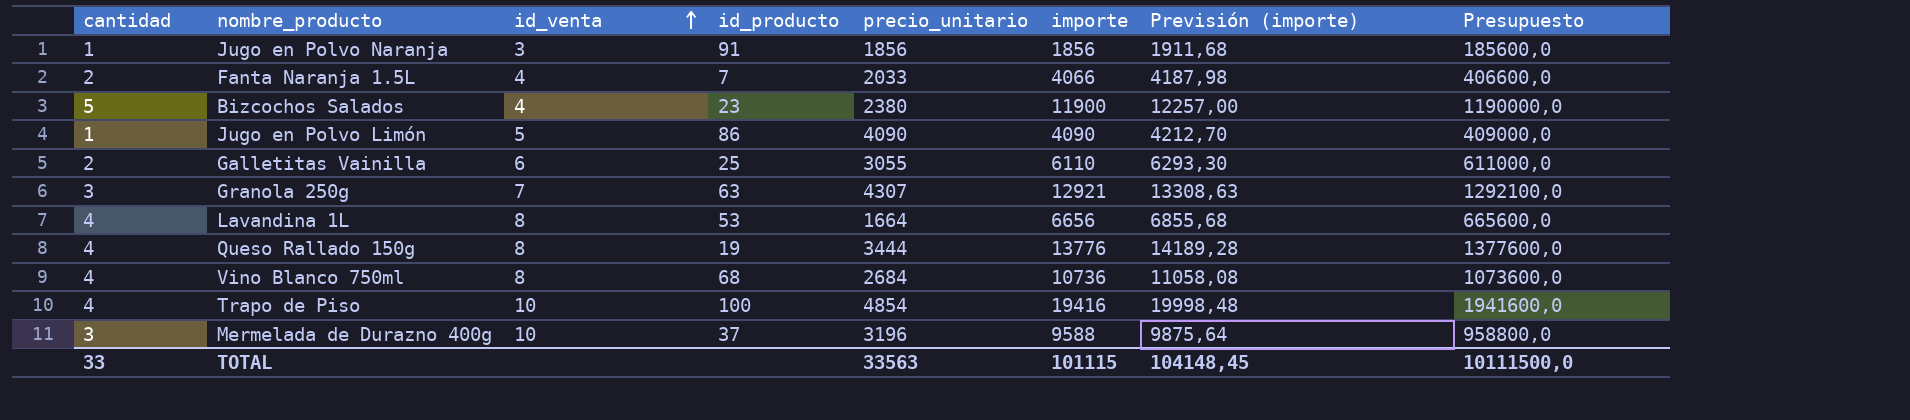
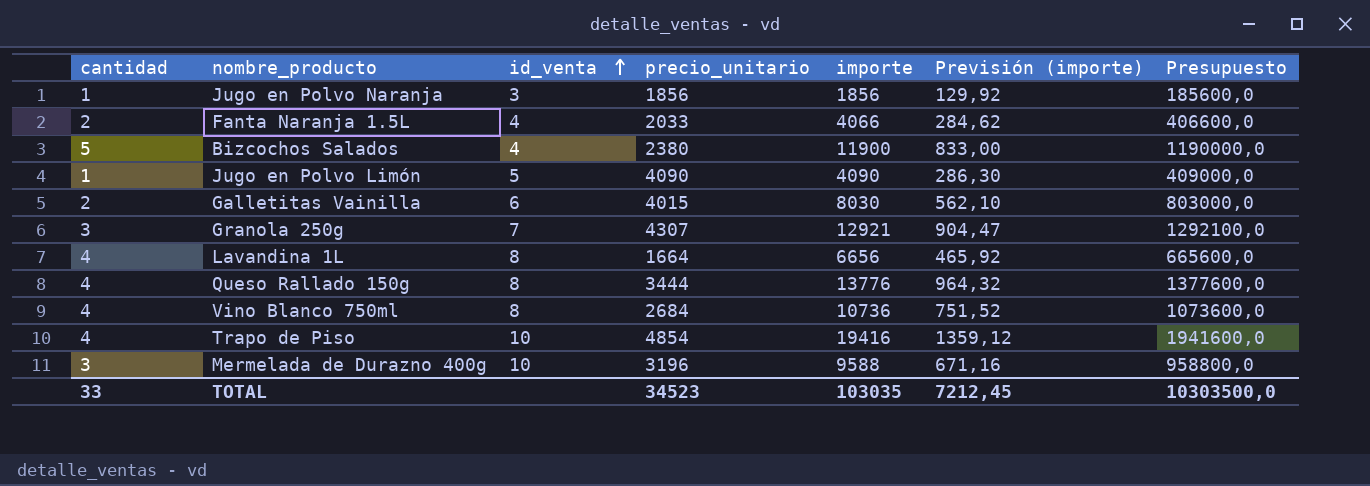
column id_producto | position: 4 -> none
column Previsión (importe) | formula: [importe] * 1,03 -> [importe] * 0,07
Galletitas Vainilla | precio_unitario: 3055 -> 4015
Galletitas Vainilla | importe: 6110 -> 8030
Galletitas Vainilla | Presupuesto: 611000,0 -> 803000,0
TOTAL | precio_unitario: 33563 -> 34523
TOTAL | importe: 101115 -> 103035
TOTAL | Previsión (importe): 104148,45 -> 7212,45
TOTAL | Presupuesto: 10111500,0 -> 10303500,0

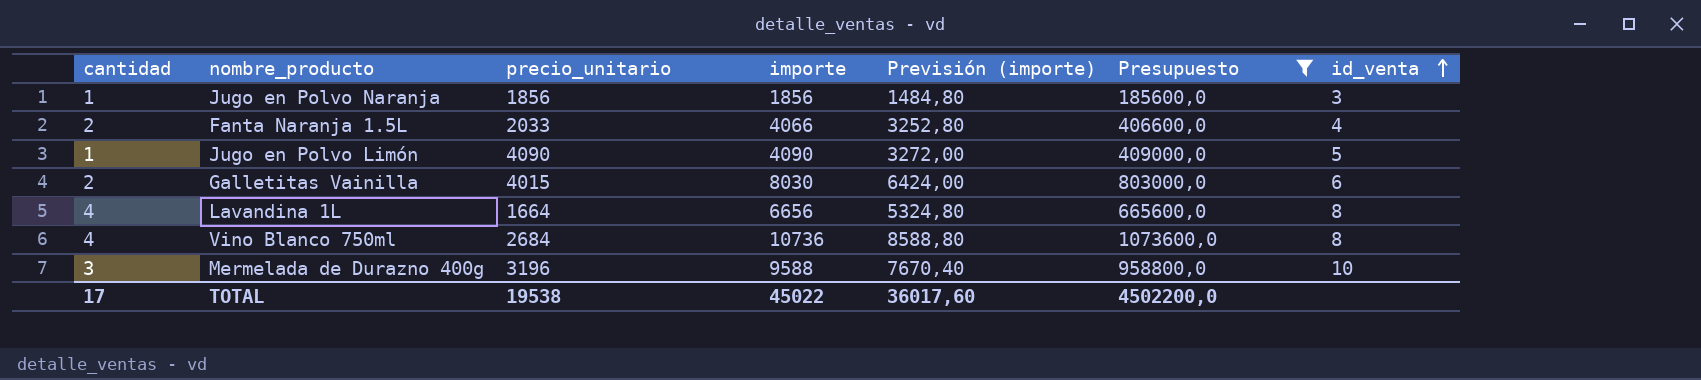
filter: none -> Presupuesto <= 1073600,0
column Previsión (importe) | formula: [importe] * 0,07 -> [importe] * 0,8
column id_venta | position: 3 -> 7
TOTAL | cantidad: 33 -> 17
TOTAL | precio_unitario: 34523 -> 19538
TOTAL | importe: 103035 -> 45022
TOTAL | Previsión (importe): 7212,45 -> 36017,60
TOTAL | Presupuesto: 10303500,0 -> 4502200,0

